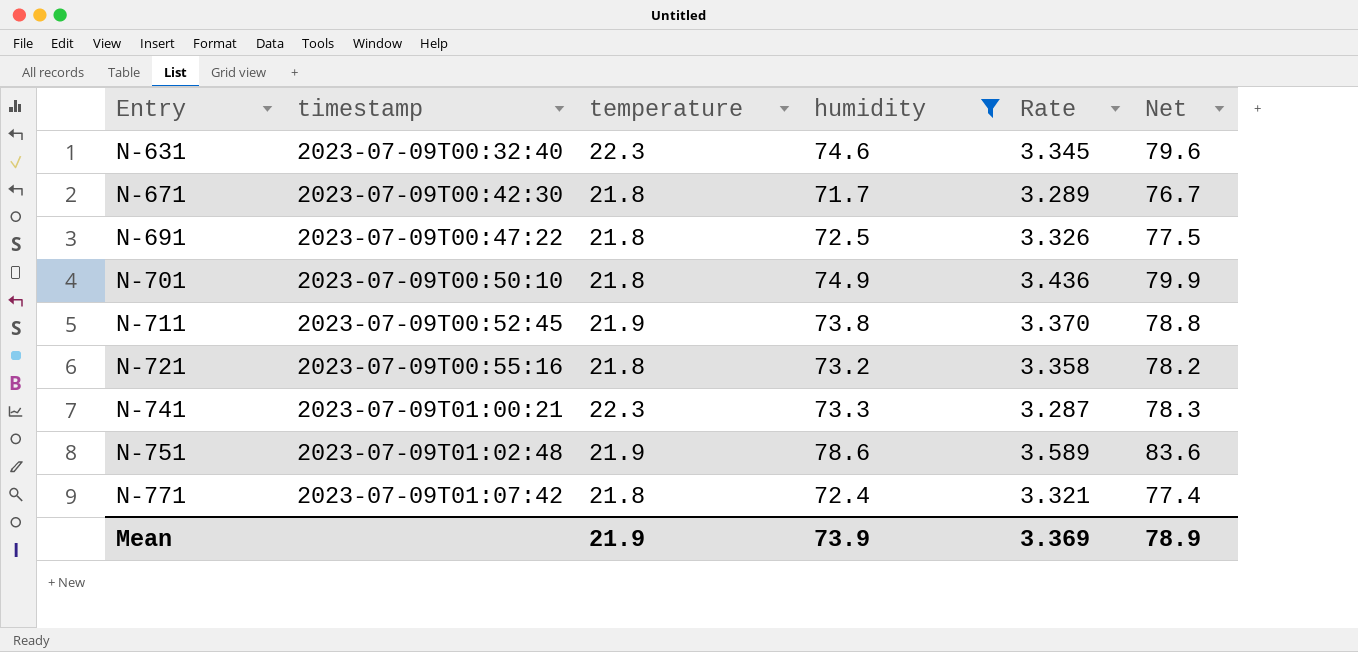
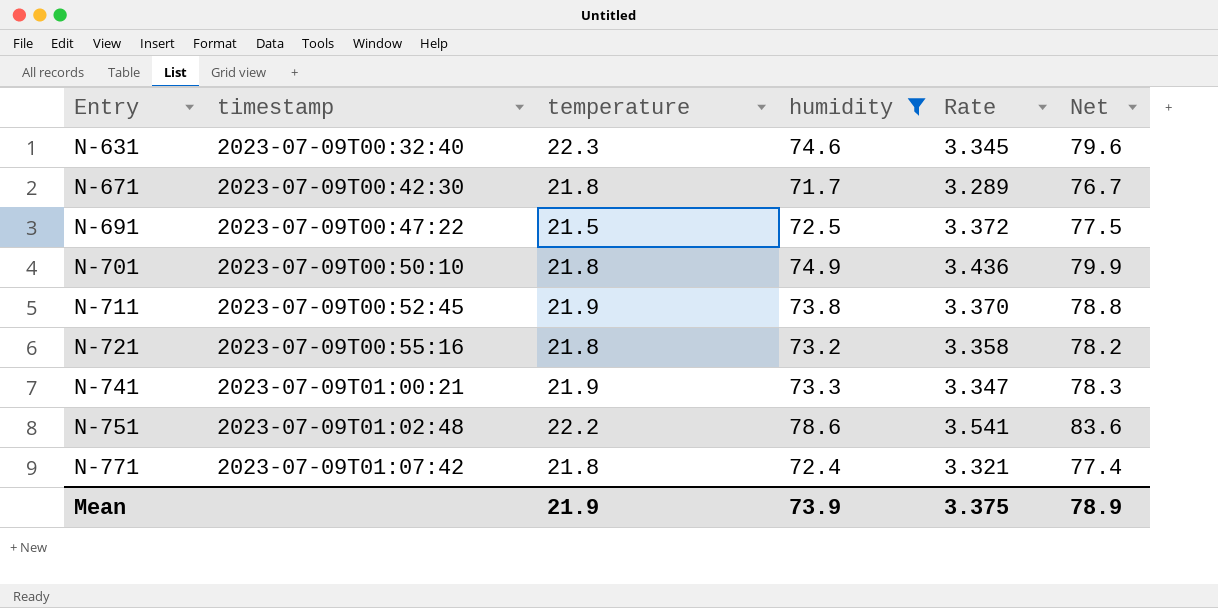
N-691 | temperature: 21.8 -> 21.5
N-691 | Rate: 3.326 -> 3.372
N-741 | temperature: 22.3 -> 21.9
N-741 | Rate: 3.287 -> 3.347
N-751 | temperature: 21.9 -> 22.2
N-751 | Rate: 3.589 -> 3.541
Mean | Rate: 3.369 -> 3.375

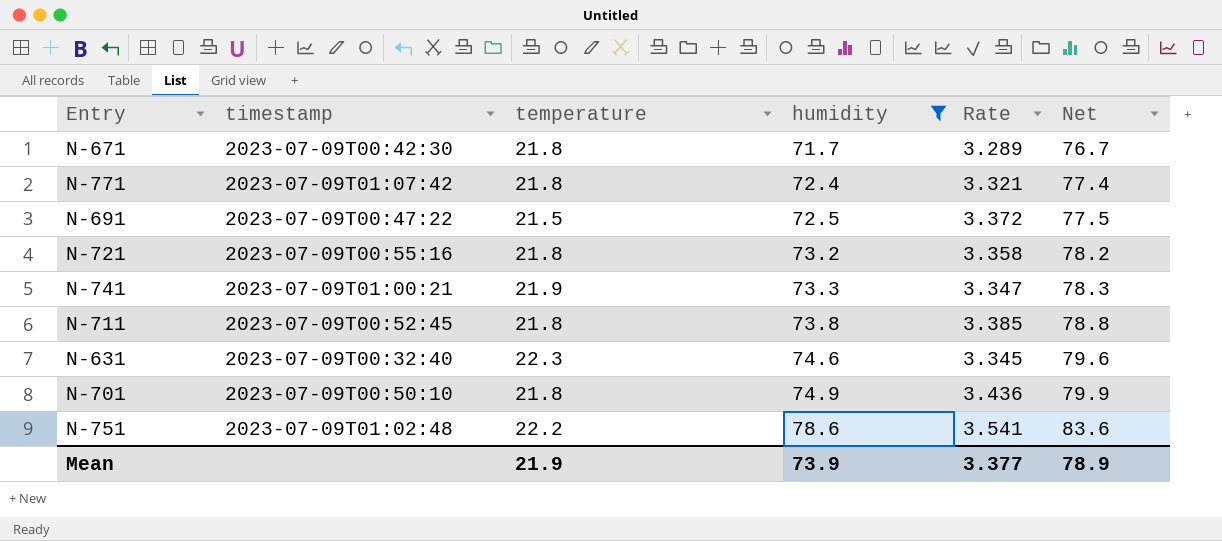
row order: Entry ascending -> humidity ascending
N-711 | temperature: 21.9 -> 21.8
N-711 | Rate: 3.370 -> 3.385
Mean | Rate: 3.375 -> 3.377

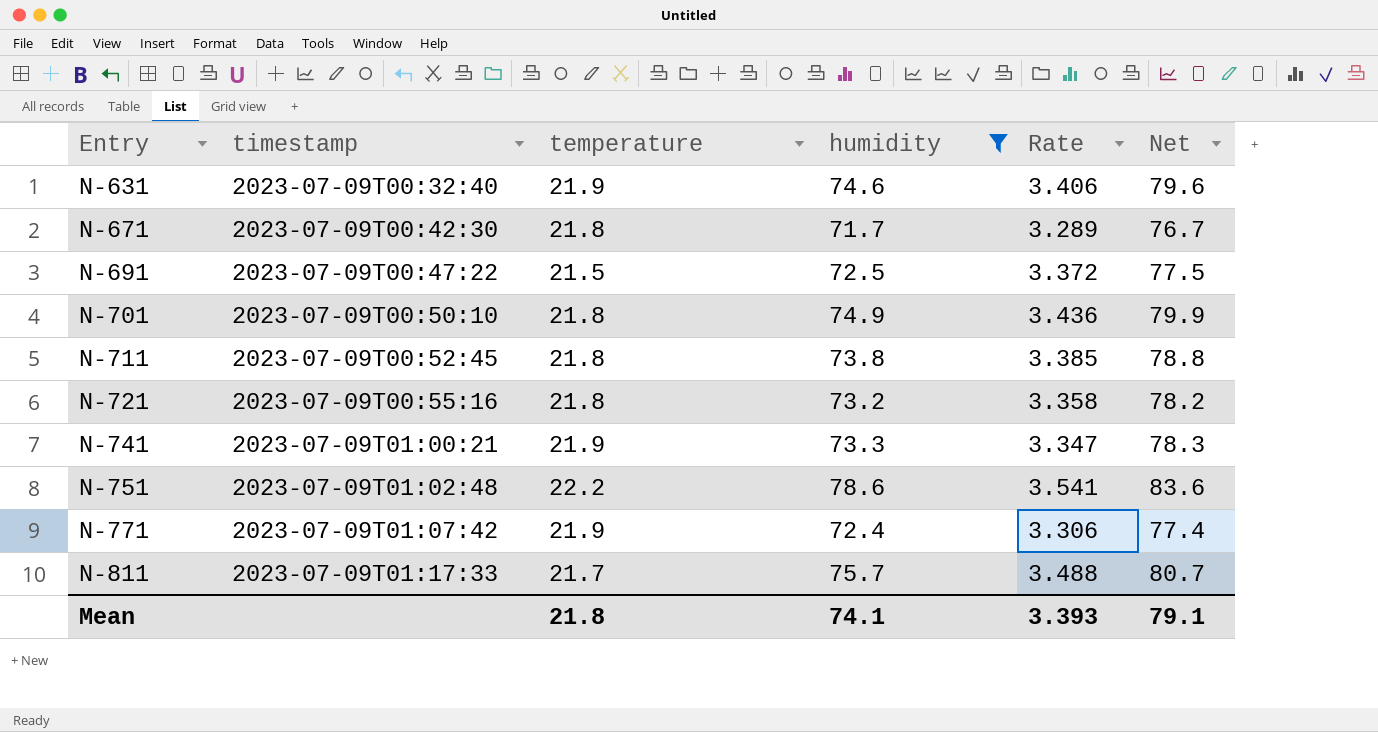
row order: humidity ascending -> Entry ascending
N-631 | temperature: 22.3 -> 21.9
N-631 | Rate: 3.345 -> 3.406
N-771 | temperature: 21.8 -> 21.9
N-771 | Rate: 3.321 -> 3.306
row N-811: none -> 2023-07-09T01:17:33 | 21.7 | 75.7 | 3.488 | 80.7
Mean | temperature: 21.9 -> 21.8
Mean | humidity: 73.9 -> 74.1
Mean | Rate: 3.377 -> 3.393
Mean | Net: 78.9 -> 79.1

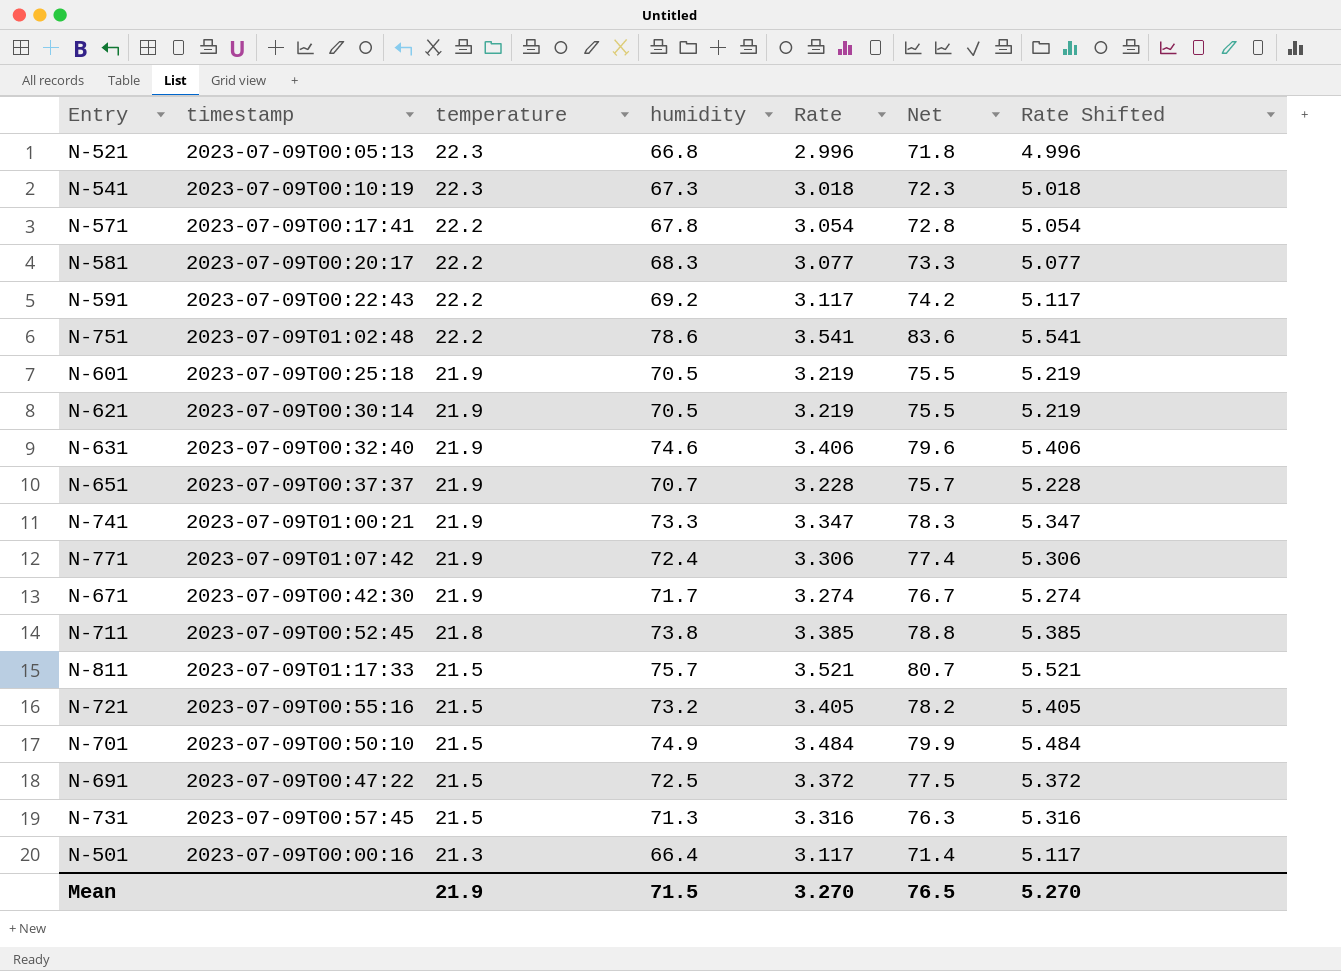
filter: humidity >= 71.7 -> none
row order: Entry ascending -> temperature descending
column Rate Shifted | formula: none -> [Rate] + 2
N-671 | temperature: 21.8 -> 21.9
N-671 | Rate: 3.289 -> 3.274
N-811 | temperature: 21.7 -> 21.5
N-811 | Rate: 3.488 -> 3.521
N-721 | temperature: 21.8 -> 21.5
N-721 | Rate: 3.358 -> 3.405
N-701 | temperature: 21.8 -> 21.5
N-701 | Rate: 3.436 -> 3.484
Mean | temperature: 21.8 -> 21.9
Mean | humidity: 74.1 -> 71.5
Mean | Rate: 3.393 -> 3.270
Mean | Net: 79.1 -> 76.5

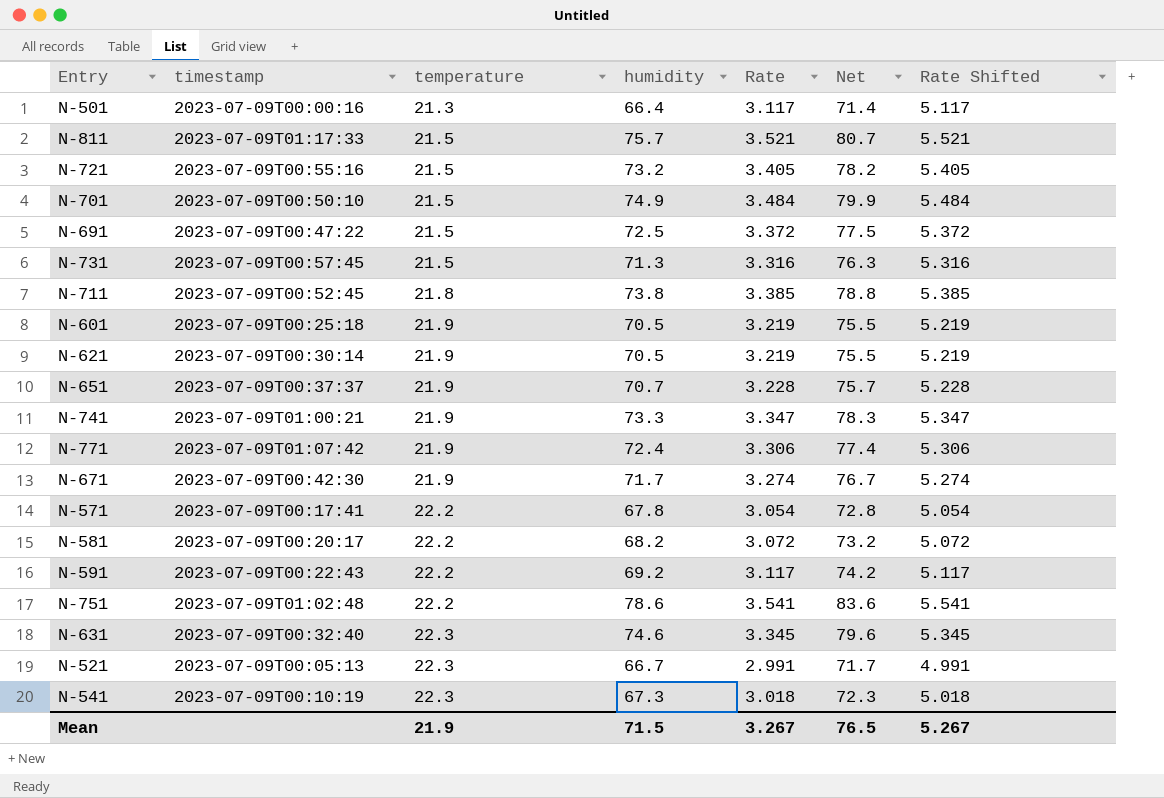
row order: temperature descending -> temperature ascending
N-581 | humidity: 68.3 -> 68.2
N-581 | Rate: 3.077 -> 3.072
N-581 | Net: 73.3 -> 73.2
N-581 | Rate Shifted: 5.077 -> 5.072
N-631 | temperature: 21.9 -> 22.3
N-631 | Rate: 3.406 -> 3.345
N-631 | Rate Shifted: 5.406 -> 5.345
N-521 | humidity: 66.8 -> 66.7
N-521 | Rate: 2.996 -> 2.991
N-521 | Net: 71.8 -> 71.7
N-521 | Rate Shifted: 4.996 -> 4.991
Mean | Rate: 3.270 -> 3.267
Mean | Rate Shifted: 5.270 -> 5.267

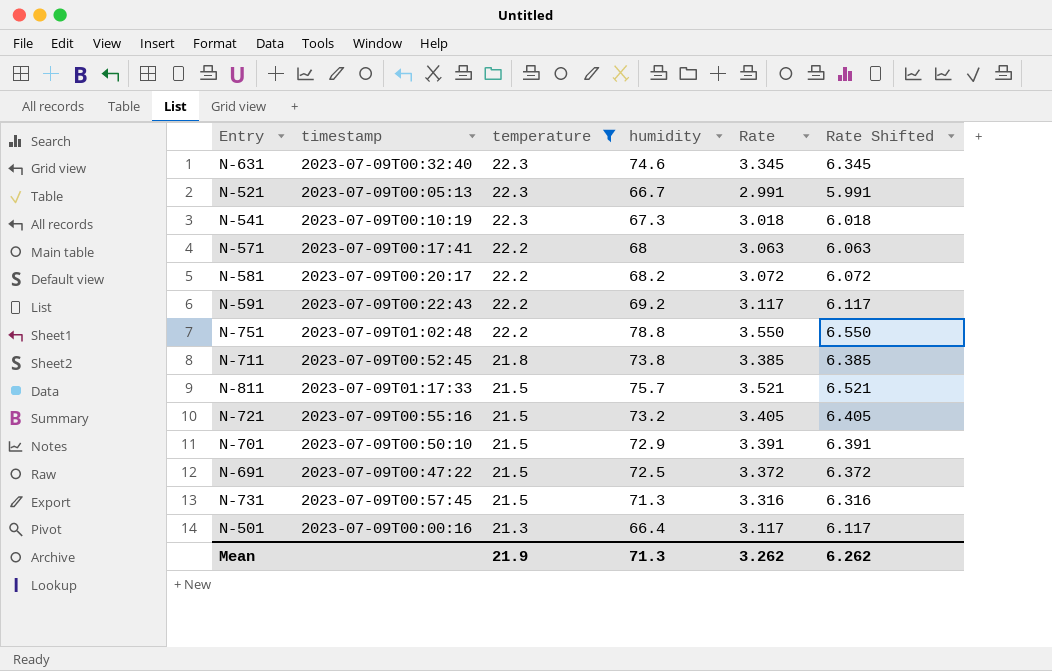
filter: none -> temperature != 21.9
row order: temperature ascending -> temperature descending
column Net | formula: [humidity] + 5 -> none
column Rate Shifted | formula: [Rate] + 2 -> [Rate] + 3
N-571 | humidity: 67.8 -> 68
N-571 | Rate: 3.054 -> 3.063
N-751 | humidity: 78.6 -> 78.8
N-751 | Rate: 3.541 -> 3.550
N-701 | humidity: 74.9 -> 72.9
N-701 | Rate: 3.484 -> 3.391
Mean | humidity: 71.5 -> 71.3
Mean | Rate: 3.267 -> 3.262
Mean | Rate Shifted: 5.267 -> 6.262

